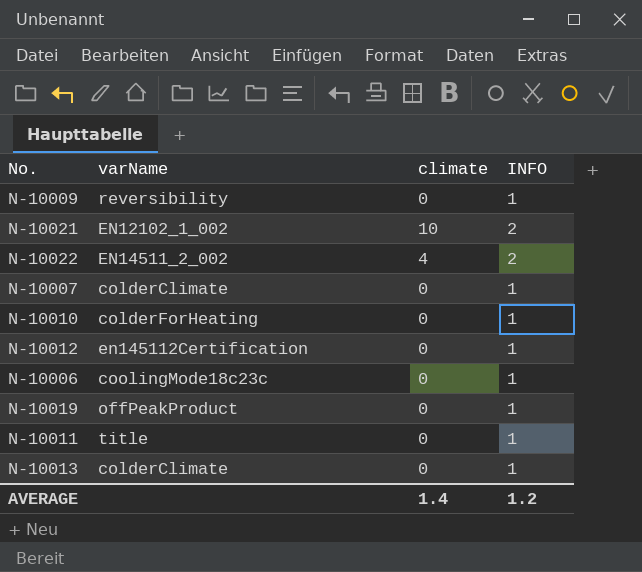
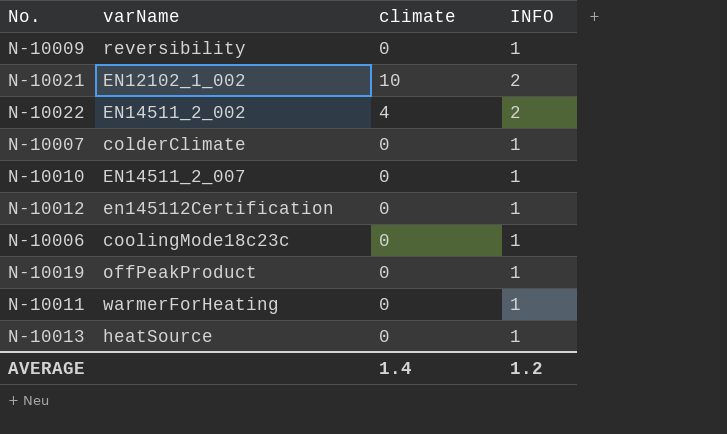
N-10010 | varName: colderForHeating -> EN14511_2_007
N-10011 | varName: title -> warmerForHeating
N-10013 | varName: colderClimate -> heatSource

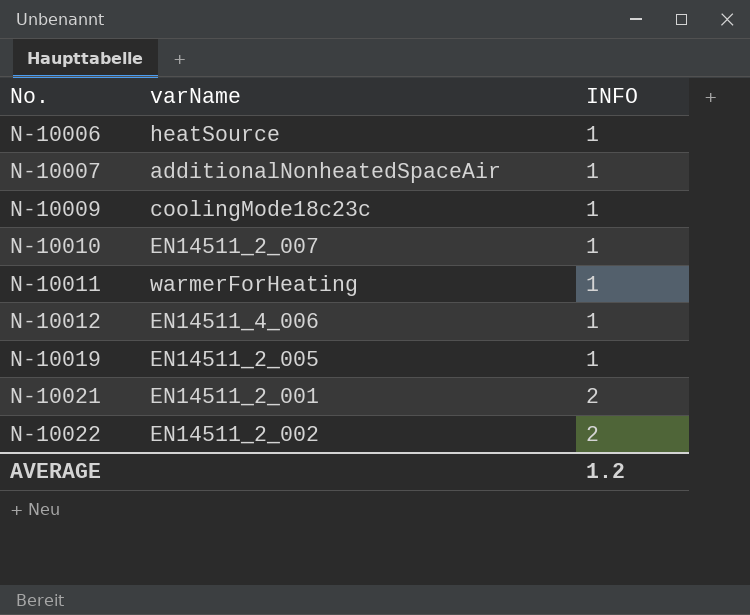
row order: none -> No. ascending
column climate | position: 3 -> none
row N-10013: heatSource | 0 | 1 -> none
N-10006 | varName: coolingMode18c23c -> heatSource
N-10007 | varName: colderClimate -> additionalNonheatedSpaceAir
N-10009 | varName: reversibility -> coolingMode18c23c
N-10012 | varName: en145112Certification -> EN14511_4_006
N-10019 | varName: offPeakProduct -> EN14511_2_005
N-10021 | varName: EN12102_1_002 -> EN14511_2_001

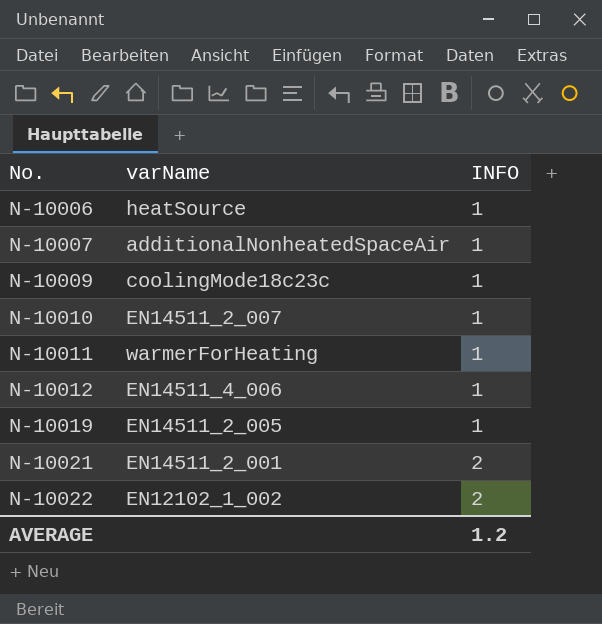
N-10022 | varName: EN14511_2_002 -> EN12102_1_002

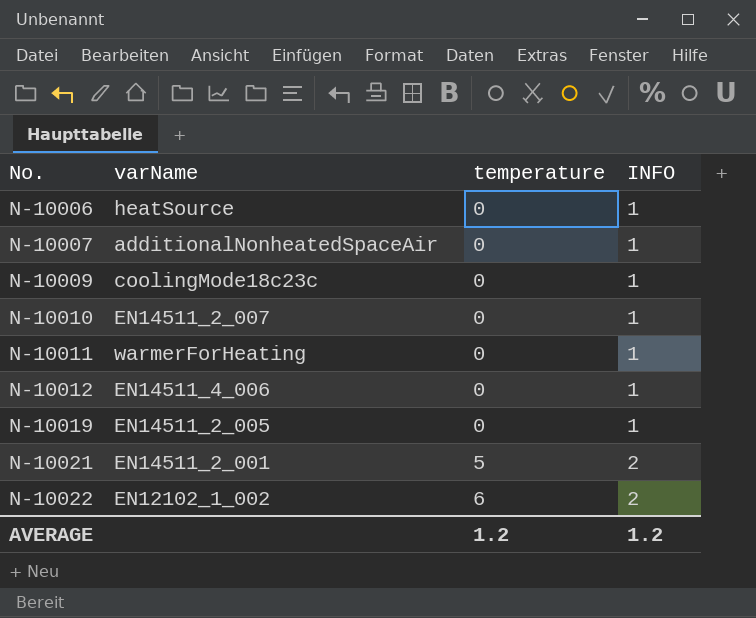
column temperature | position: none -> 3

